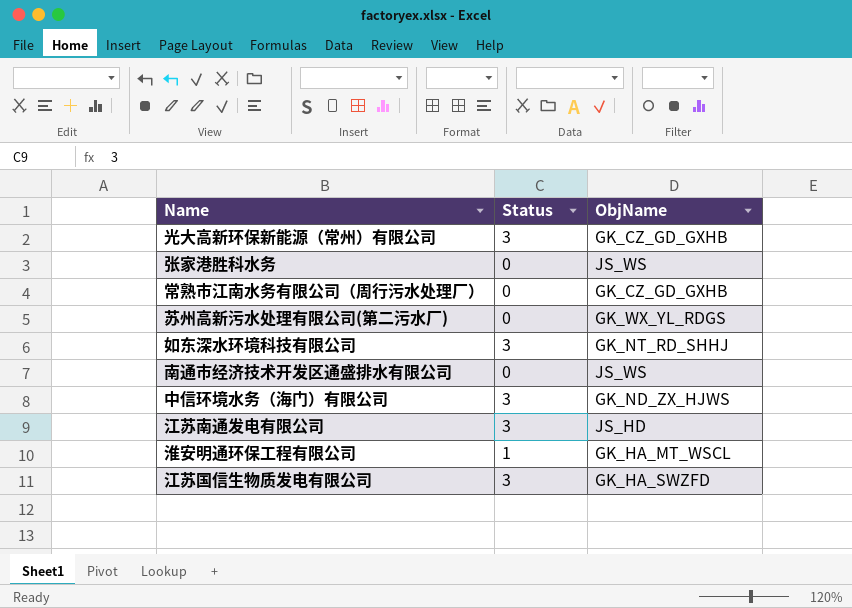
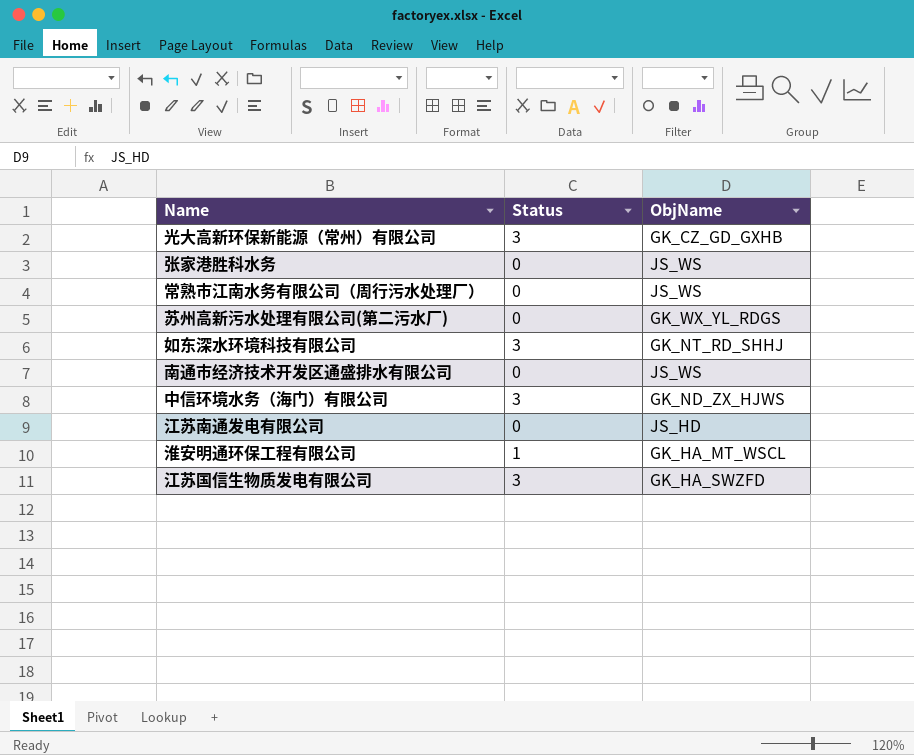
常熟市江南水务有限公司（周行污水处理厂） | ObjName: GK_CZ_GD_GXHB -> JS_WS
江苏南通发电有限公司 | Status: 3 -> 0

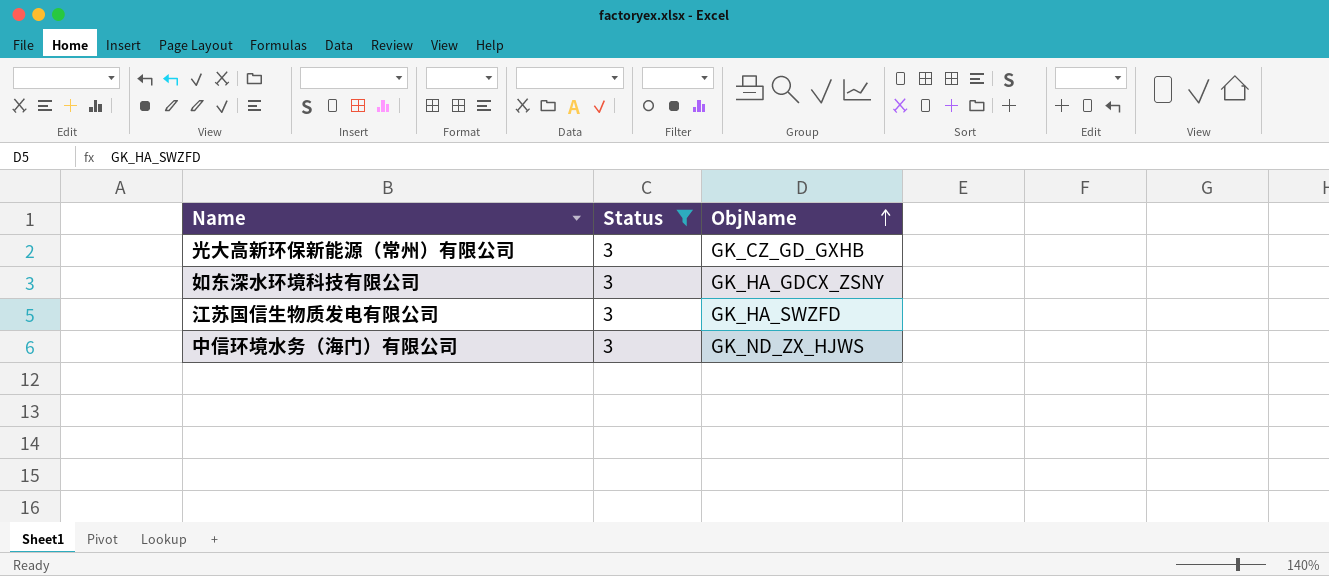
filter: none -> Status = 3
row order: none -> ObjName ascending
如东深水环境科技有限公司 | ObjName: GK_NT_RD_SHHJ -> GK_HA_GDCX_ZSNY

